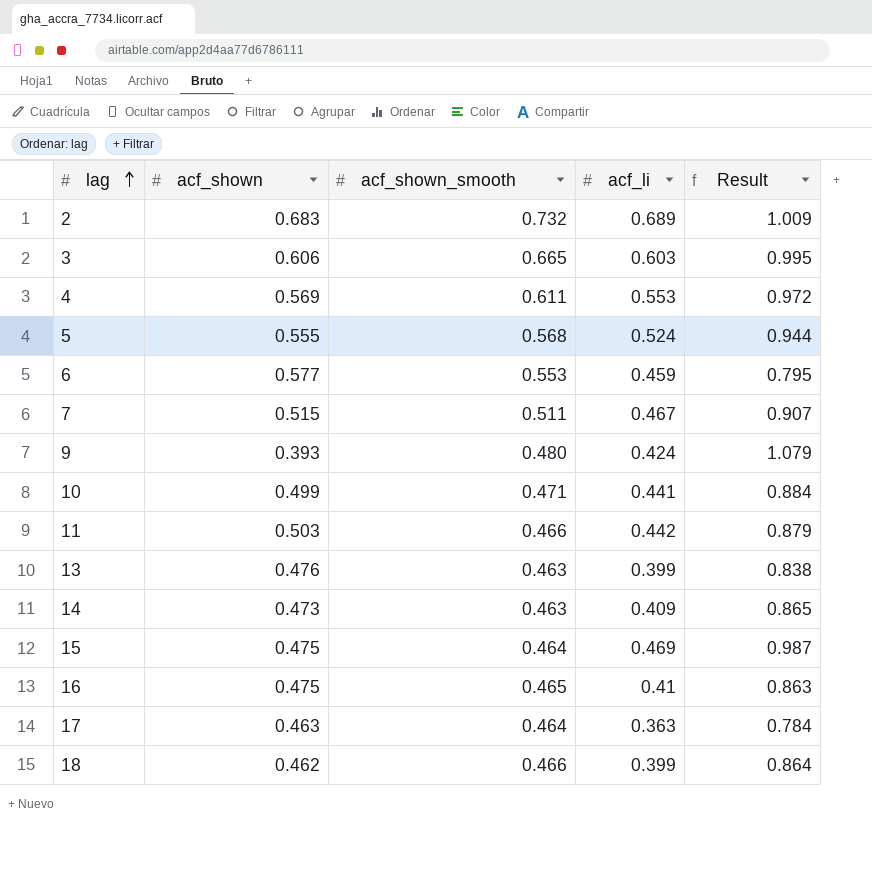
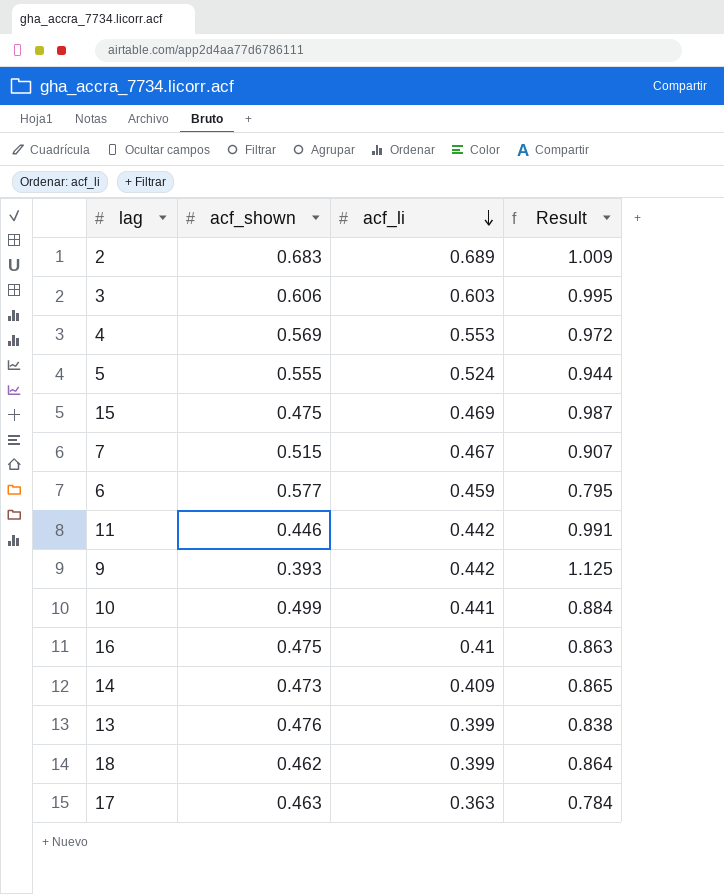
row order: lag ascending -> acf_li descending
column acf_shown_smooth | position: 3 -> none
11 | acf_shown: 0.503 -> 0.446
11 | Result: 0.879 -> 0.991
9 | acf_li: 0.424 -> 0.442
9 | Result: 1.079 -> 1.125

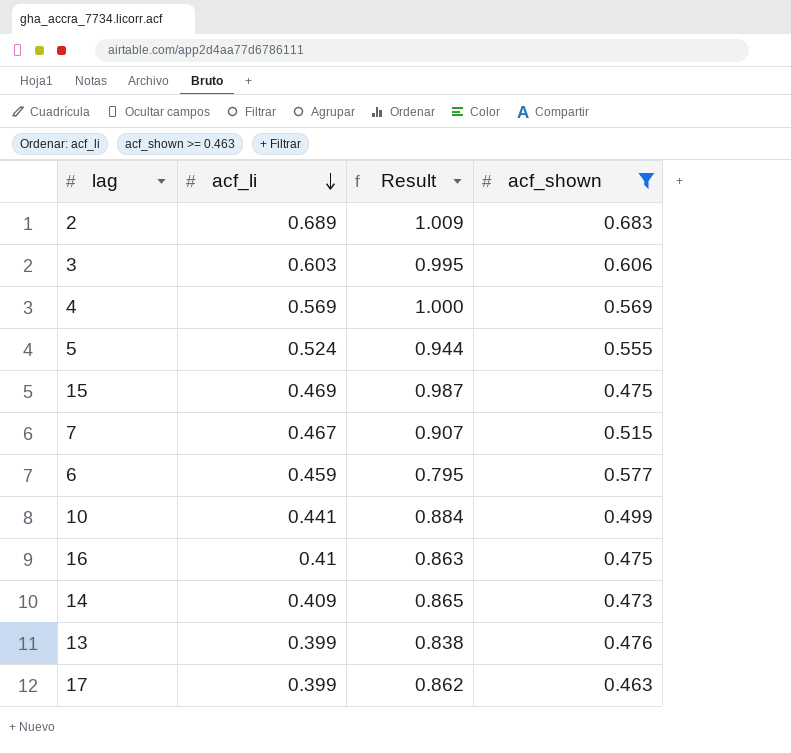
filter: none -> acf_shown >= 0.463
column acf_shown | position: 2 -> 4
4 | acf_li: 0.553 -> 0.569
4 | Result: 0.972 -> 1.000
17 | acf_li: 0.363 -> 0.399
17 | Result: 0.784 -> 0.862

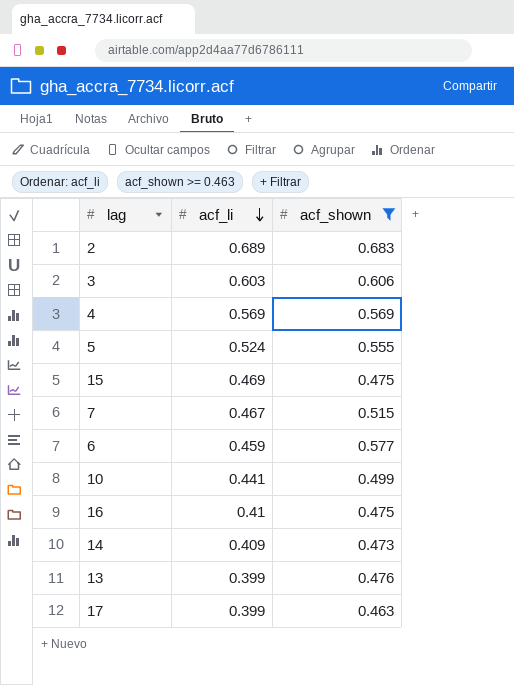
column Result | formula: [acf_li] / [acf_shown] -> none

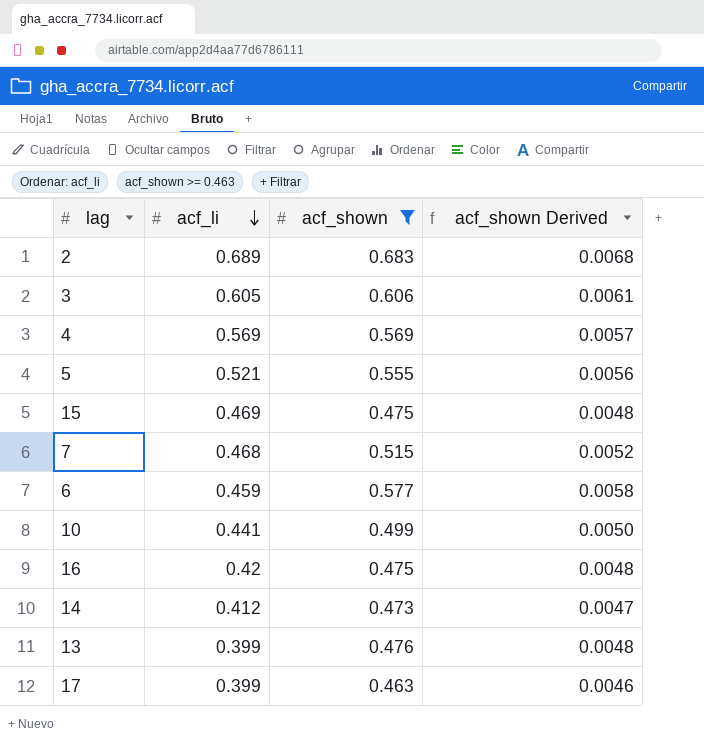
column acf_shown Derived | formula: none -> [acf_shown] * 0.01
3 | acf_li: 0.603 -> 0.605
5 | acf_li: 0.524 -> 0.521
7 | acf_li: 0.467 -> 0.468
16 | acf_li: 0.41 -> 0.42
14 | acf_li: 0.409 -> 0.412

